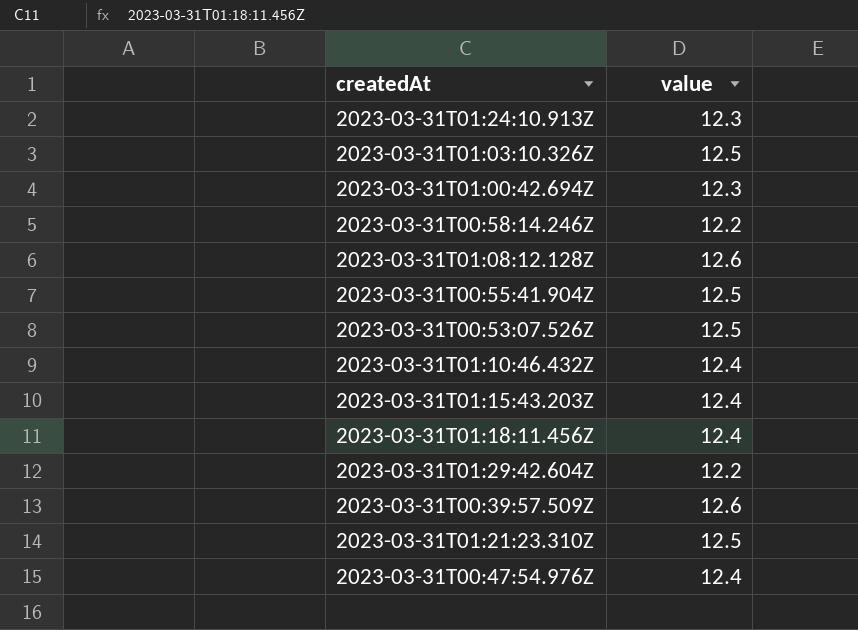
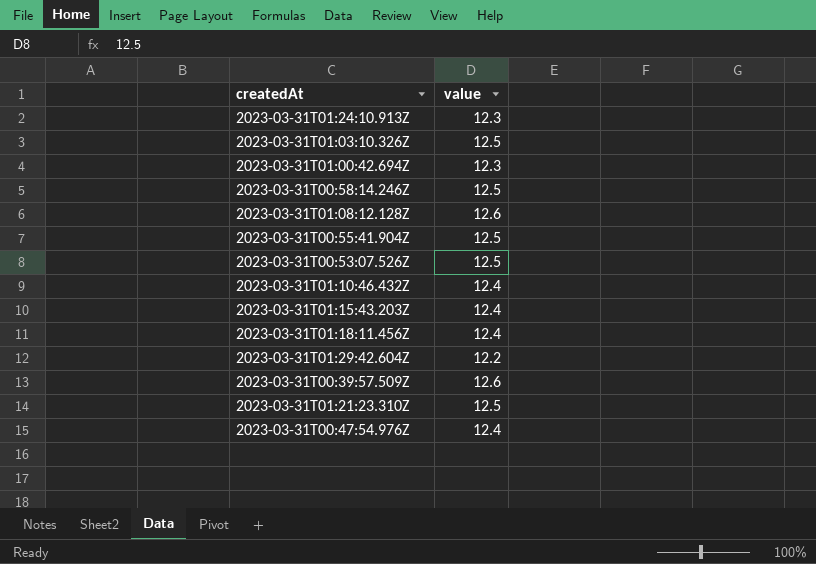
2023-03-31T00:58:14.246Z | value: 12.2 -> 12.5

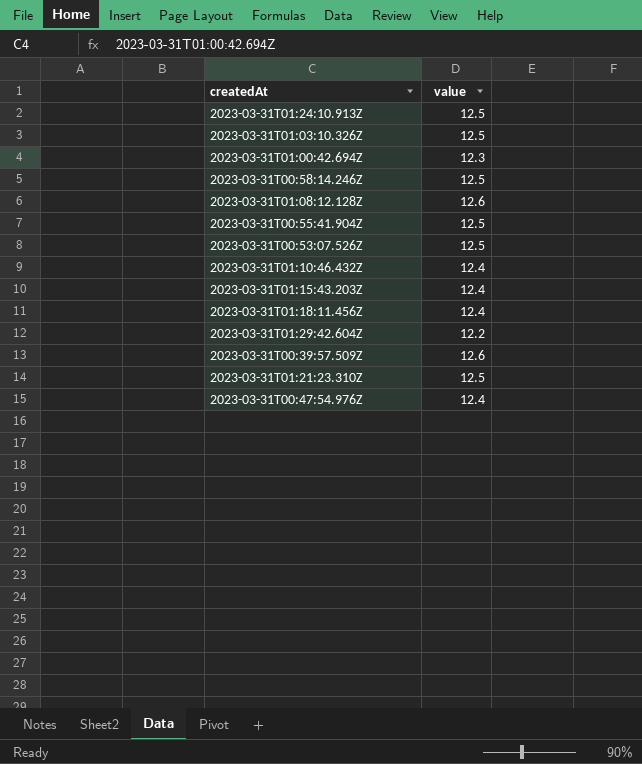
2023-03-31T01:24:10.913Z | value: 12.3 -> 12.5

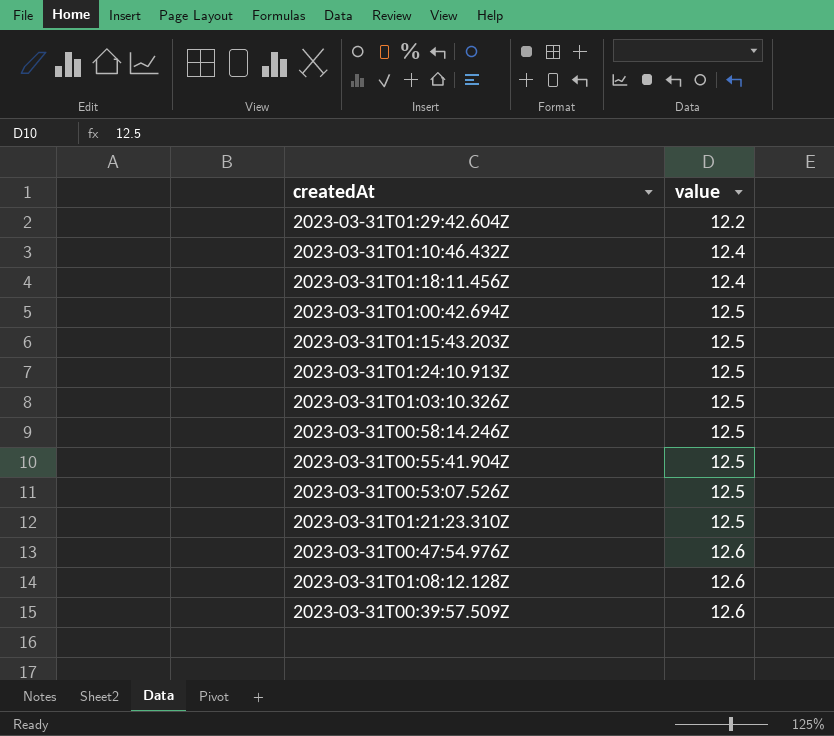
row order: none -> value ascending
2023-03-31T01:00:42.694Z | value: 12.3 -> 12.5
2023-03-31T01:15:43.203Z | value: 12.4 -> 12.5
2023-03-31T00:47:54.976Z | value: 12.4 -> 12.6

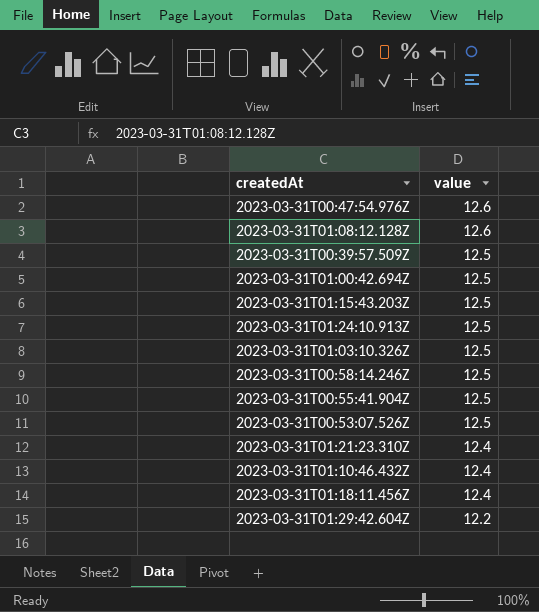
row order: value ascending -> value descending
2023-03-31T00:39:57.509Z | value: 12.6 -> 12.5
2023-03-31T01:21:23.310Z | value: 12.5 -> 12.4

